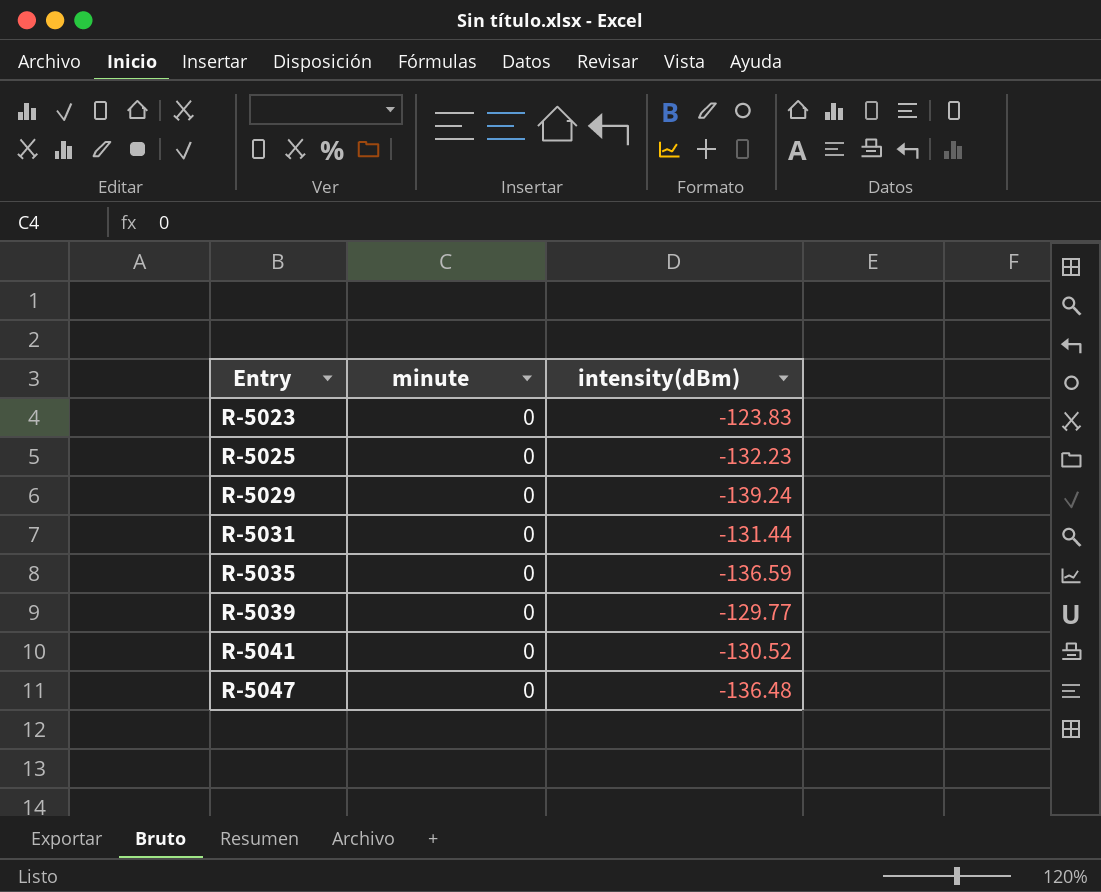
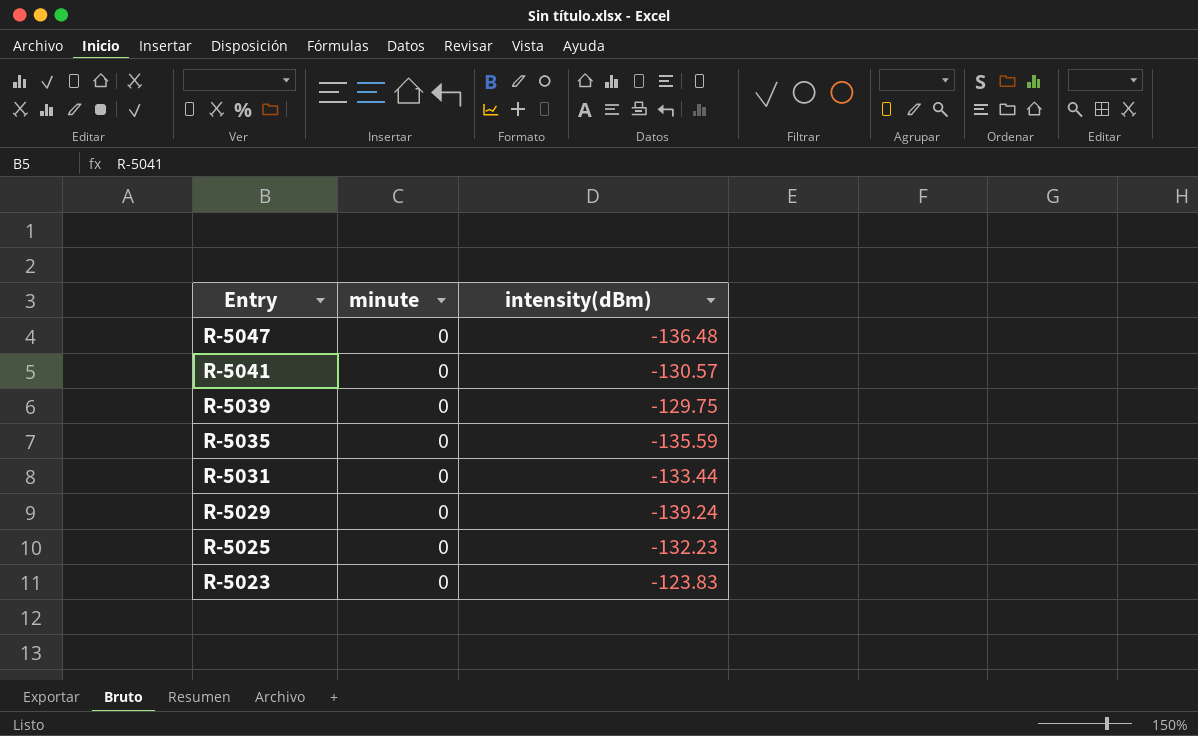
row order: Entry ascending -> Entry descending
R-5041 | intensity(dBm): -130.52 -> -130.57
R-5039 | intensity(dBm): -129.77 -> -129.75
R-5035 | intensity(dBm): -136.59 -> -135.59
R-5031 | intensity(dBm): -131.44 -> -133.44

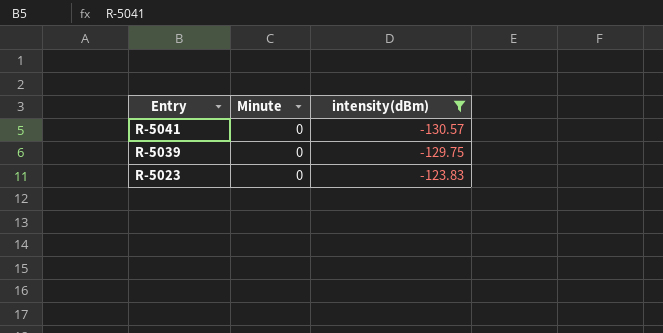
filter: none -> intensity(dBm) >= -130.57
column name: minute -> Minute

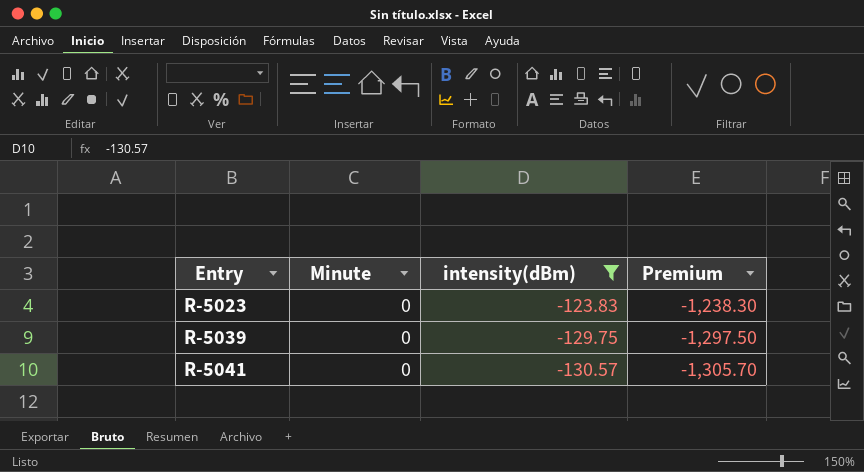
row order: Entry descending -> Entry ascending
column Premium | formula: none -> [intensity(dBm)] * 10

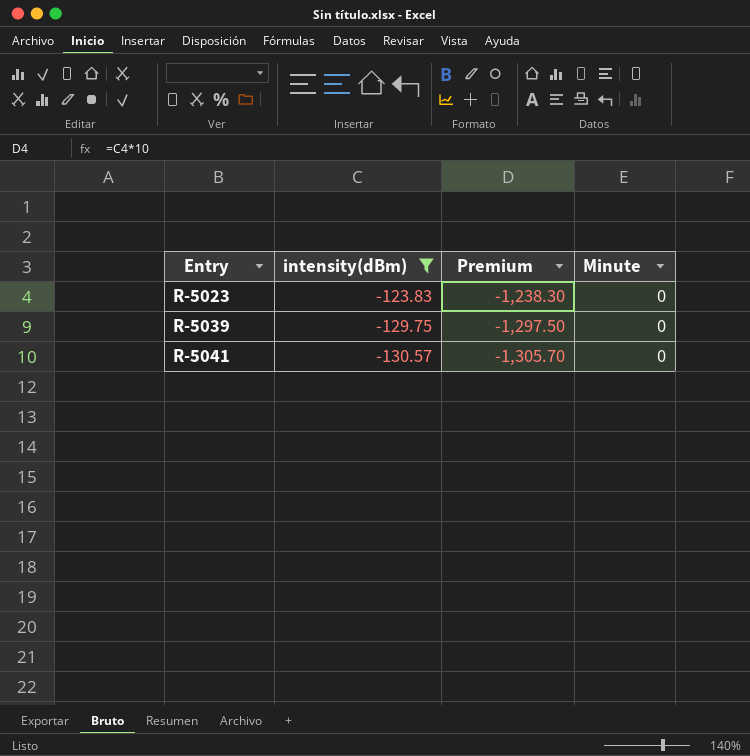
column Minute | position: 2 -> 4

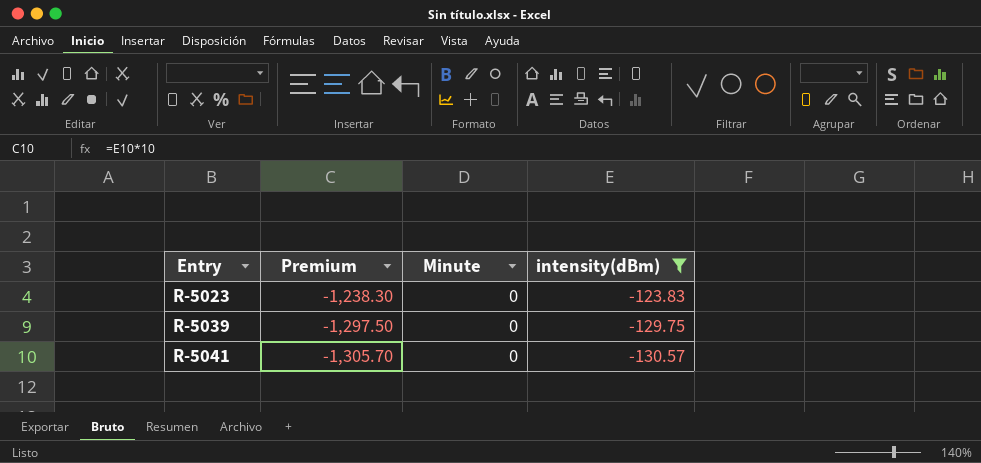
column intensity(dBm) | position: 2 -> 4

